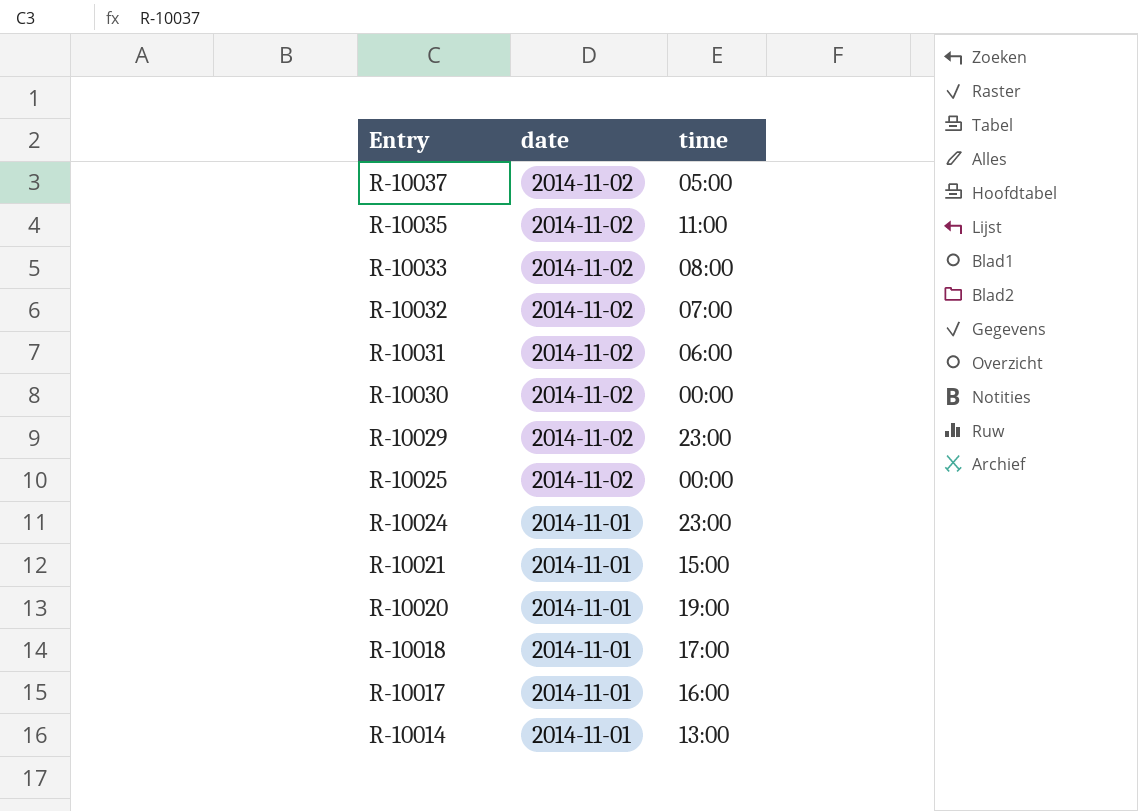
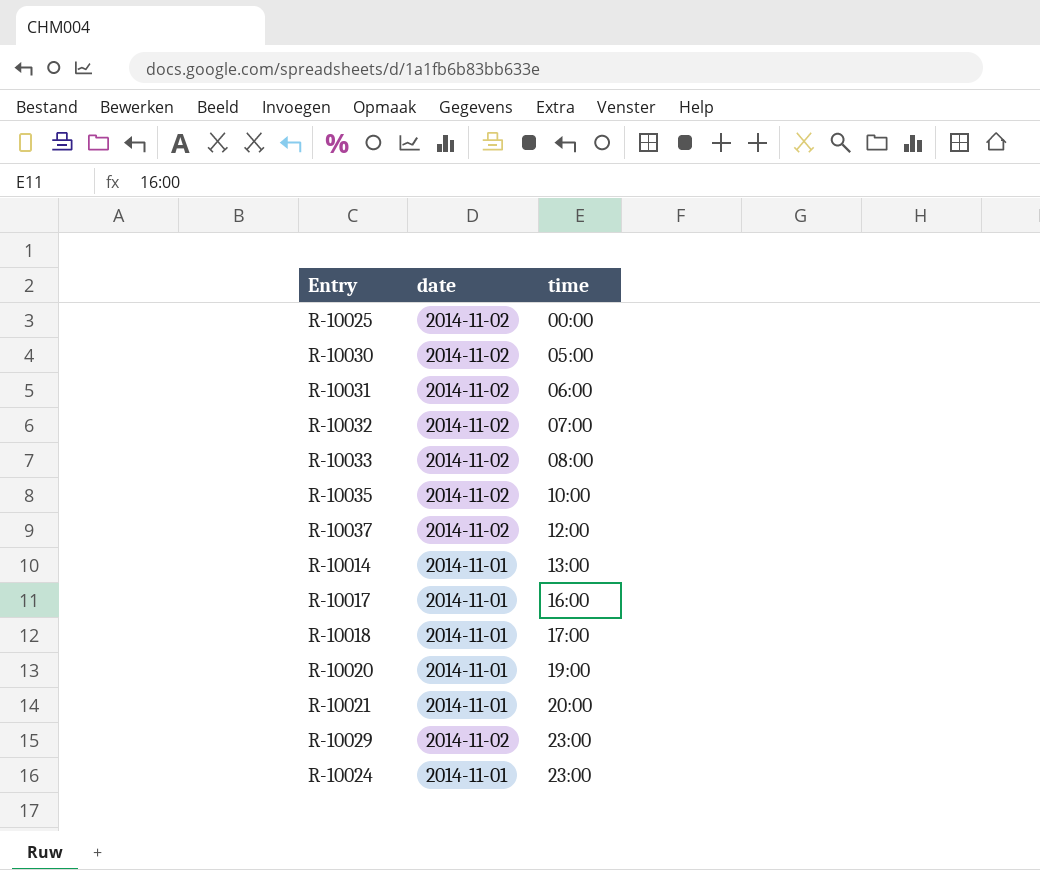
row order: Entry descending -> time ascending
R-10030 | time: 00:00 -> 05:00
R-10035 | time: 11:00 -> 10:00
R-10037 | time: 05:00 -> 12:00
R-10021 | time: 15:00 -> 20:00

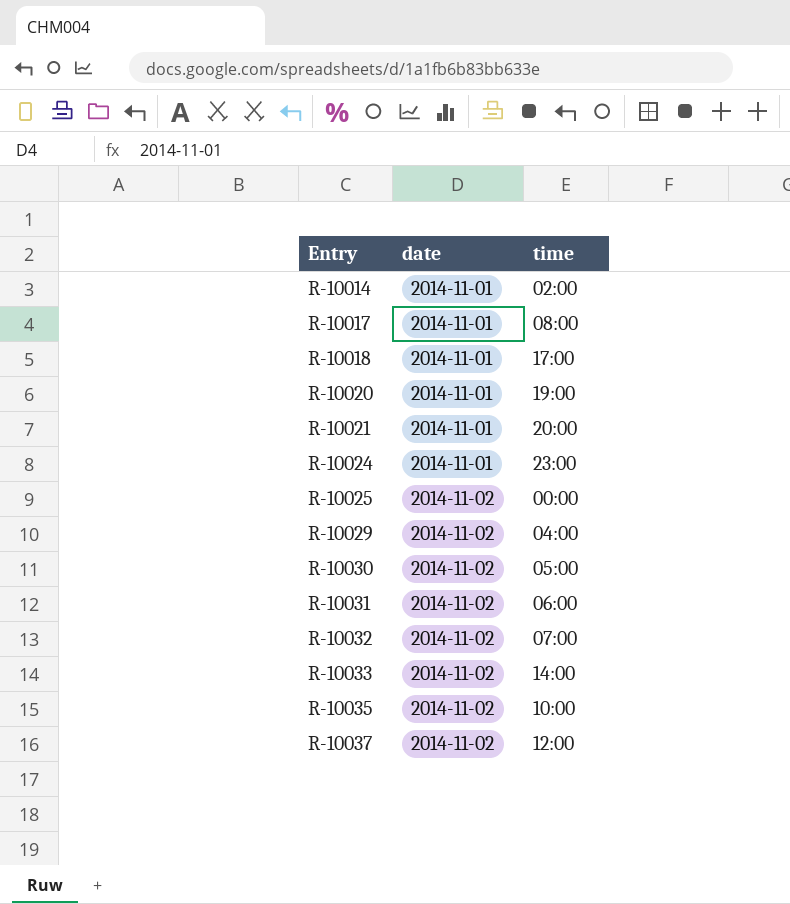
row order: time ascending -> Entry ascending
R-10014 | time: 13:00 -> 02:00
R-10017 | time: 16:00 -> 08:00
R-10029 | time: 23:00 -> 04:00
R-10033 | time: 08:00 -> 14:00

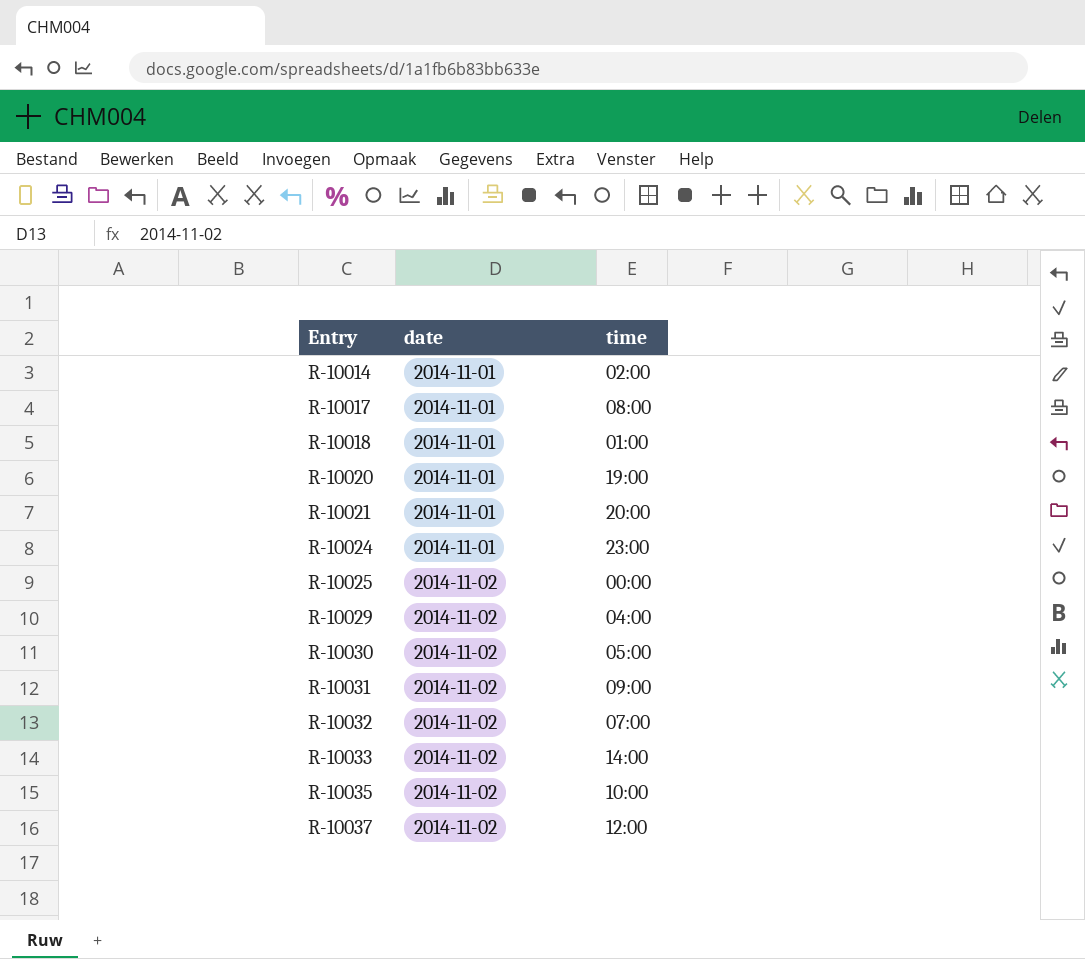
R-10018 | time: 17:00 -> 01:00
R-10031 | time: 06:00 -> 09:00

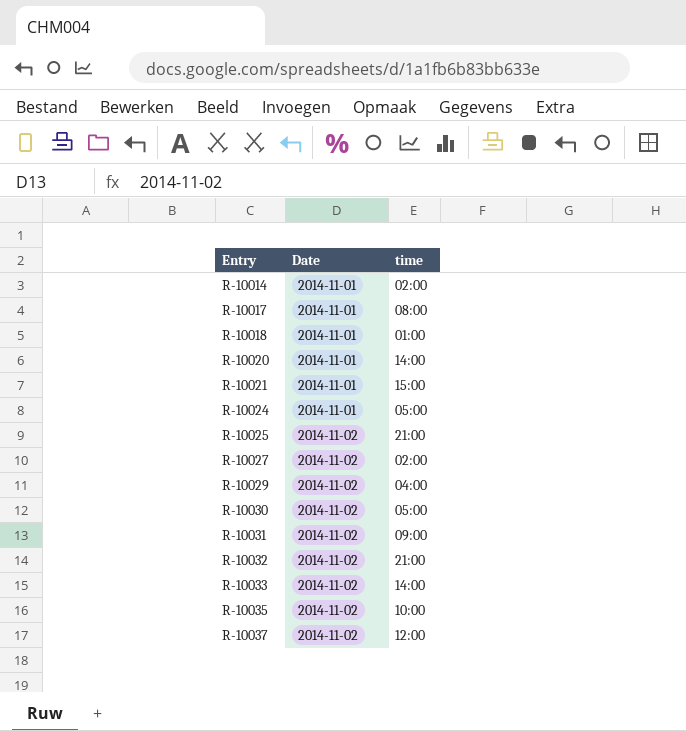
column name: date -> Date
R-10020 | time: 19:00 -> 14:00
R-10021 | time: 20:00 -> 15:00
R-10024 | time: 23:00 -> 05:00
R-10025 | time: 00:00 -> 21:00
row R-10027: none -> 2014-11-02 | 02:00
R-10032 | time: 07:00 -> 21:00

